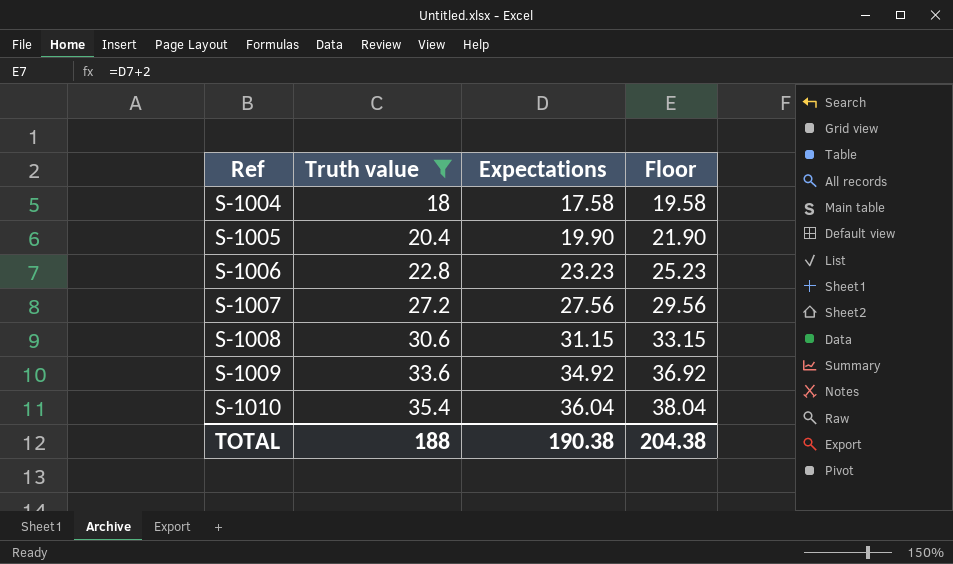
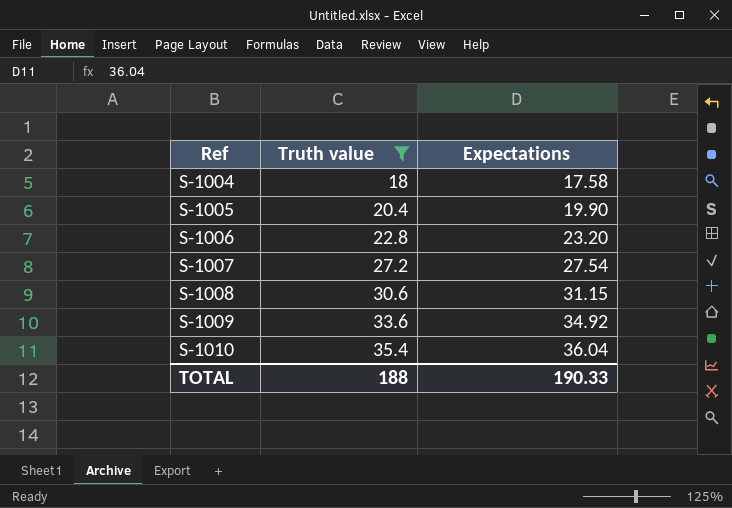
column Floor | formula: [Expectations] + 2 -> none
S-1006 | Expectations: 23.23 -> 23.20
S-1007 | Expectations: 27.56 -> 27.54
TOTAL | Expectations: 190.38 -> 190.33

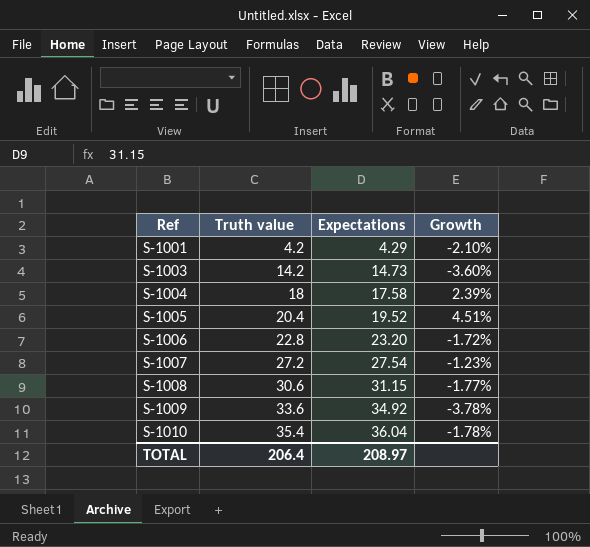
filter: Truth value >= 18 -> none
column Growth | formula: none -> ([Truth value] - [Expectations]) / [Expectations]
S-1005 | Expectations: 19.90 -> 19.52
TOTAL | Truth value: 188 -> 206.4
TOTAL | Expectations: 190.33 -> 208.97

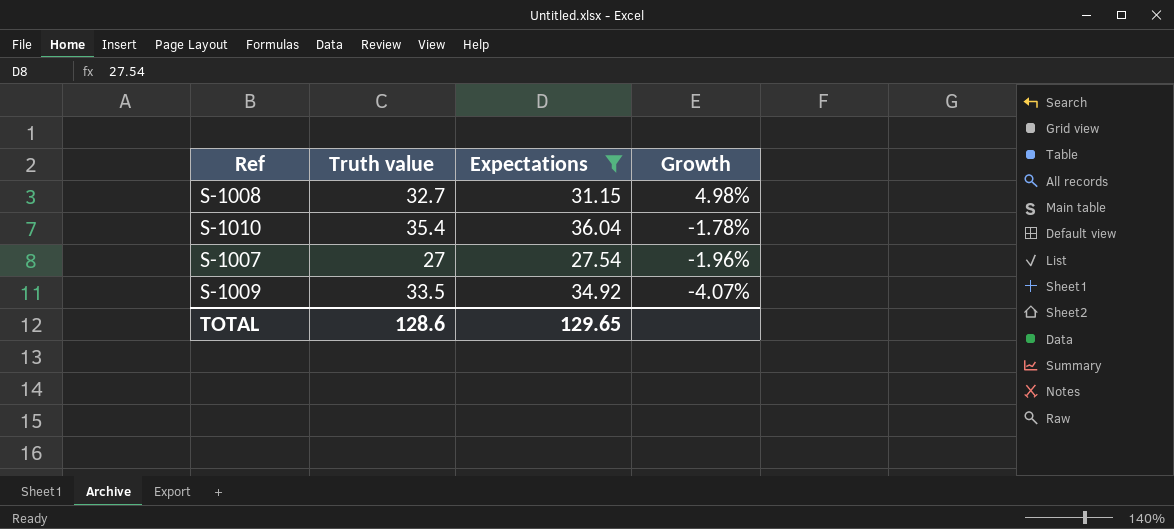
filter: none -> Expectations >= 27.54
row order: Ref ascending -> Growth descending
S-1008 | Truth value: 30.6 -> 32.7
S-1008 | Growth: -1.77% -> 4.98%
S-1007 | Truth value: 27.2 -> 27
S-1007 | Growth: -1.23% -> -1.96%
S-1009 | Truth value: 33.6 -> 33.5
S-1009 | Growth: -3.78% -> -4.07%
TOTAL | Truth value: 206.4 -> 128.6
TOTAL | Expectations: 208.97 -> 129.65

